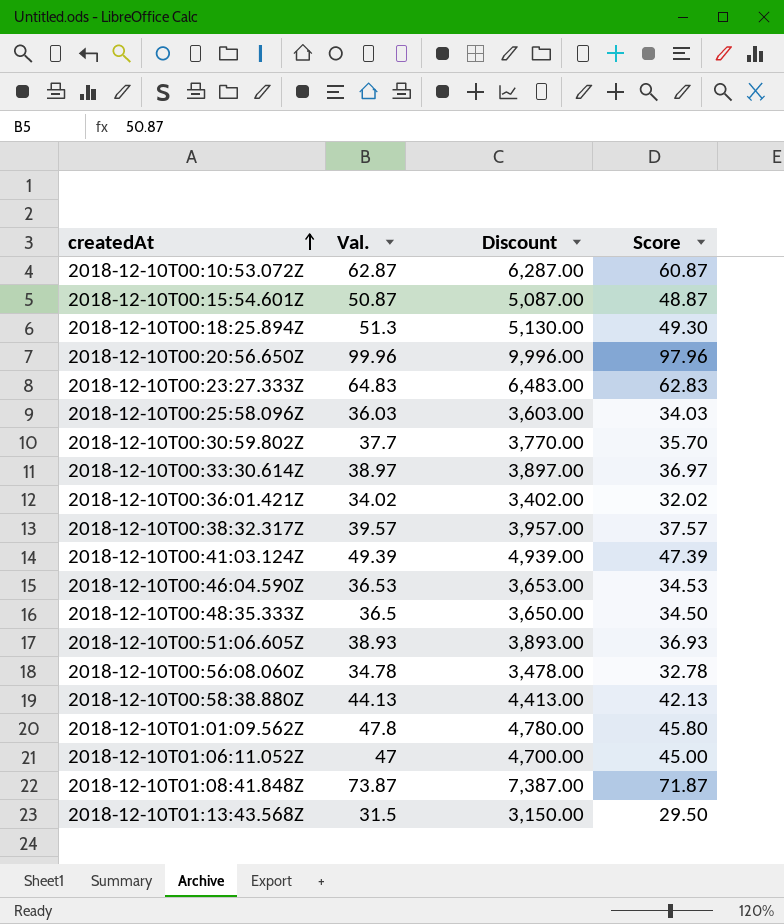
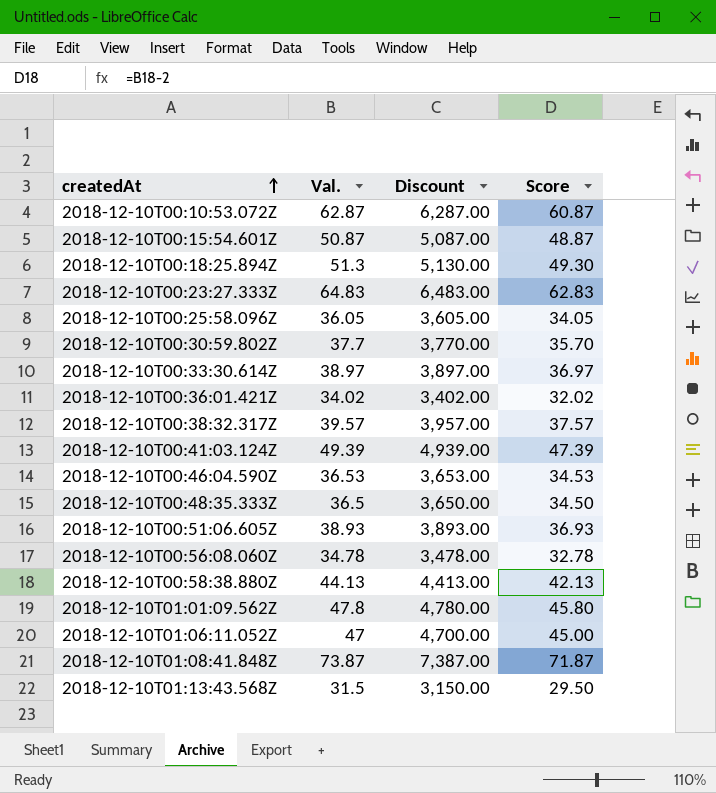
row 2018-12-10T00:20:56.650Z: 99.96 | 9,996.00 | 97.96 -> none
2018-12-10T00:25:58.096Z | Val.: 36.03 -> 36.05
2018-12-10T00:25:58.096Z | Discount: 3,603.00 -> 3,605.00
2018-12-10T00:25:58.096Z | Score: 34.03 -> 34.05

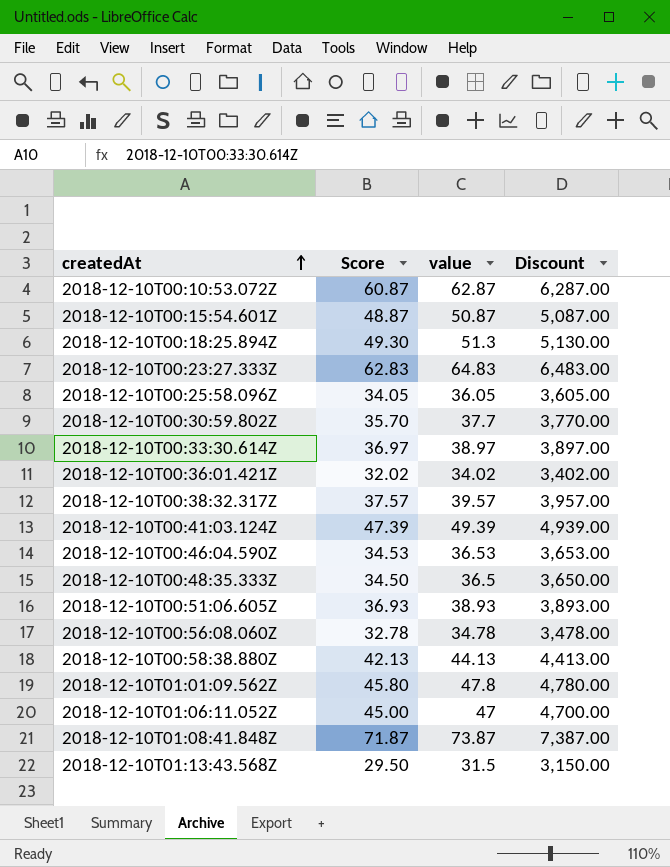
column Score | position: 4 -> 2
column name: Val. -> value

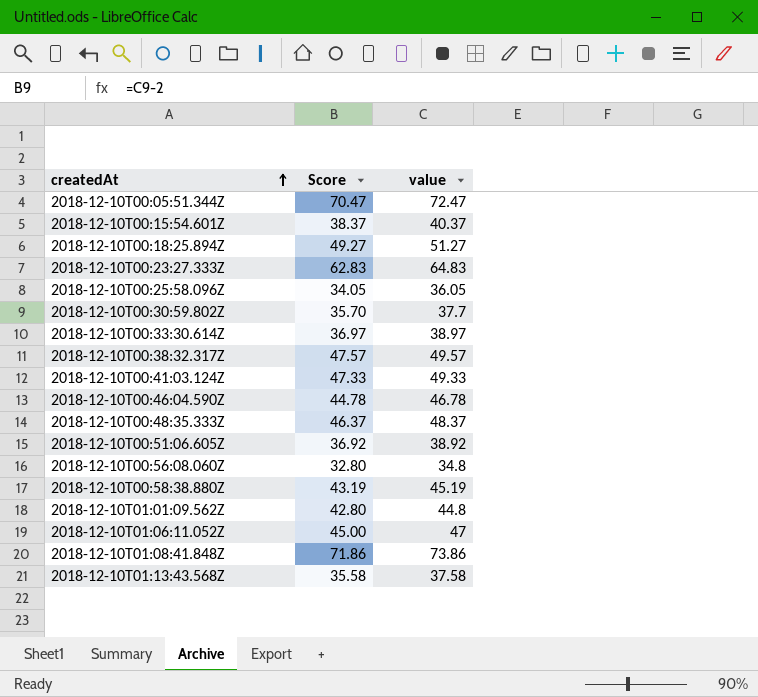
column Discount | formula: [value] * 100 -> none
row 2018-12-10T00:10:53.072Z: 60.87 | 62.87 | 6,287.00 -> none
row 2018-12-10T00:36:01.421Z: 32.02 | 34.02 | 3,402.00 -> none
row 2018-12-10T00:05:51.344Z: none -> 70.47 | 72.47
2018-12-10T00:15:54.601Z | Score: 48.87 -> 38.37
2018-12-10T00:15:54.601Z | value: 50.87 -> 40.37
2018-12-10T00:18:25.894Z | Score: 49.30 -> 49.27
2018-12-10T00:18:25.894Z | value: 51.3 -> 51.27
2018-12-10T00:38:32.317Z | Score: 37.57 -> 47.57
2018-12-10T00:38:32.317Z | value: 39.57 -> 49.57
2018-12-10T00:41:03.124Z | Score: 47.39 -> 47.33
2018-12-10T00:41:03.124Z | value: 49.39 -> 49.33
2018-12-10T00:46:04.590Z | Score: 34.53 -> 44.78
2018-12-10T00:46:04.590Z | value: 36.53 -> 46.78
2018-12-10T00:48:35.333Z | Score: 34.50 -> 46.37
2018-12-10T00:48:35.333Z | value: 36.5 -> 48.37
2018-12-10T00:51:06.605Z | Score: 36.93 -> 36.92
2018-12-10T00:51:06.605Z | value: 38.93 -> 38.92
2018-12-10T00:56:08.060Z | Score: 32.78 -> 32.80
2018-12-10T00:56:08.060Z | value: 34.78 -> 34.8
2018-12-10T00:58:38.880Z | Score: 42.13 -> 43.19
2018-12-10T00:58:38.880Z | value: 44.13 -> 45.19
2018-12-10T01:01:09.562Z | Score: 45.80 -> 42.80
2018-12-10T01:01:09.562Z | value: 47.8 -> 44.8
2018-12-10T01:08:41.848Z | Score: 71.87 -> 71.86
2018-12-10T01:08:41.848Z | value: 73.87 -> 73.86
2018-12-10T01:13:43.568Z | Score: 29.50 -> 35.58
2018-12-10T01:13:43.568Z | value: 31.5 -> 37.58

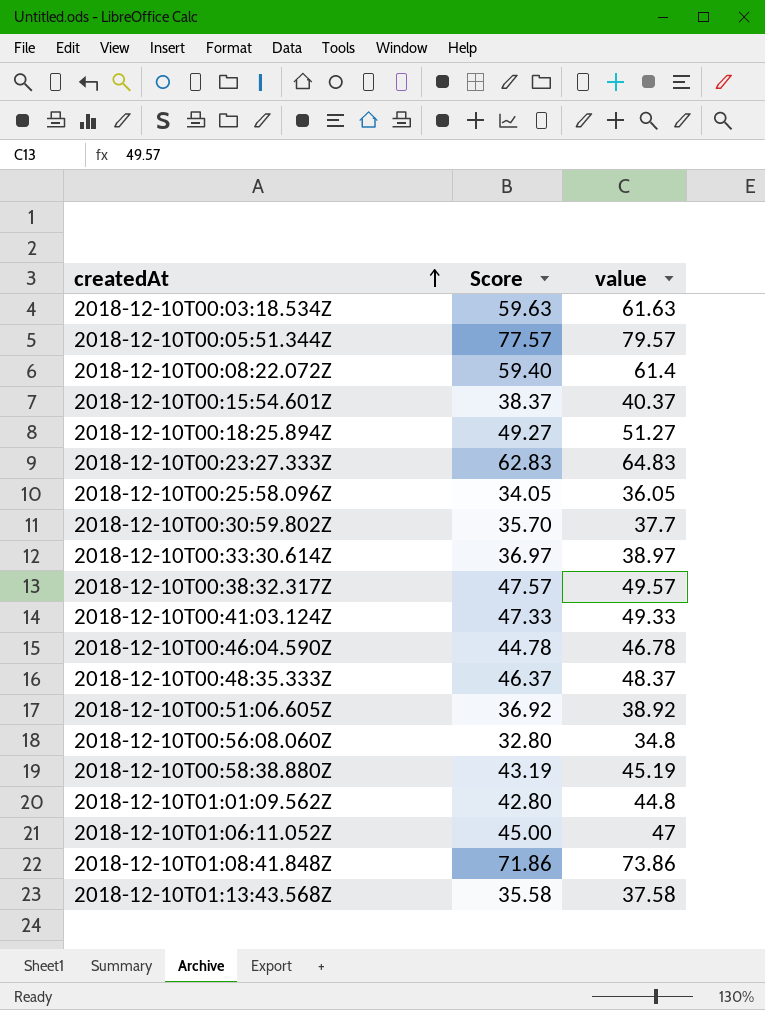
row 2018-12-10T00:03:18.534Z: none -> 59.63 | 61.63
2018-12-10T00:05:51.344Z | Score: 70.47 -> 77.57
2018-12-10T00:05:51.344Z | value: 72.47 -> 79.57
row 2018-12-10T00:08:22.072Z: none -> 59.40 | 61.4

